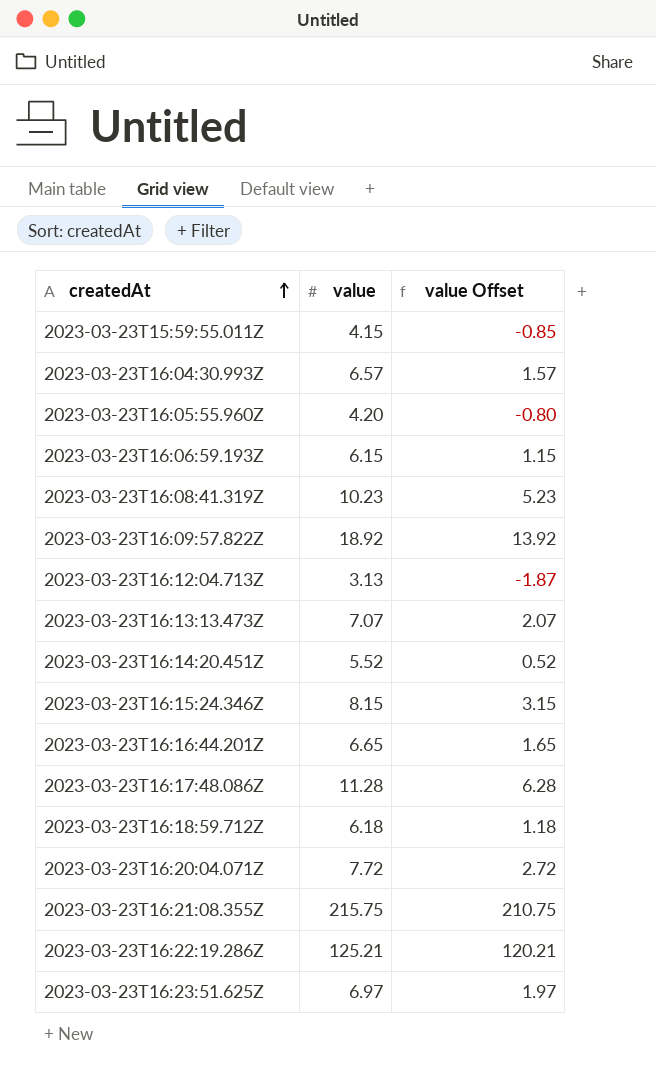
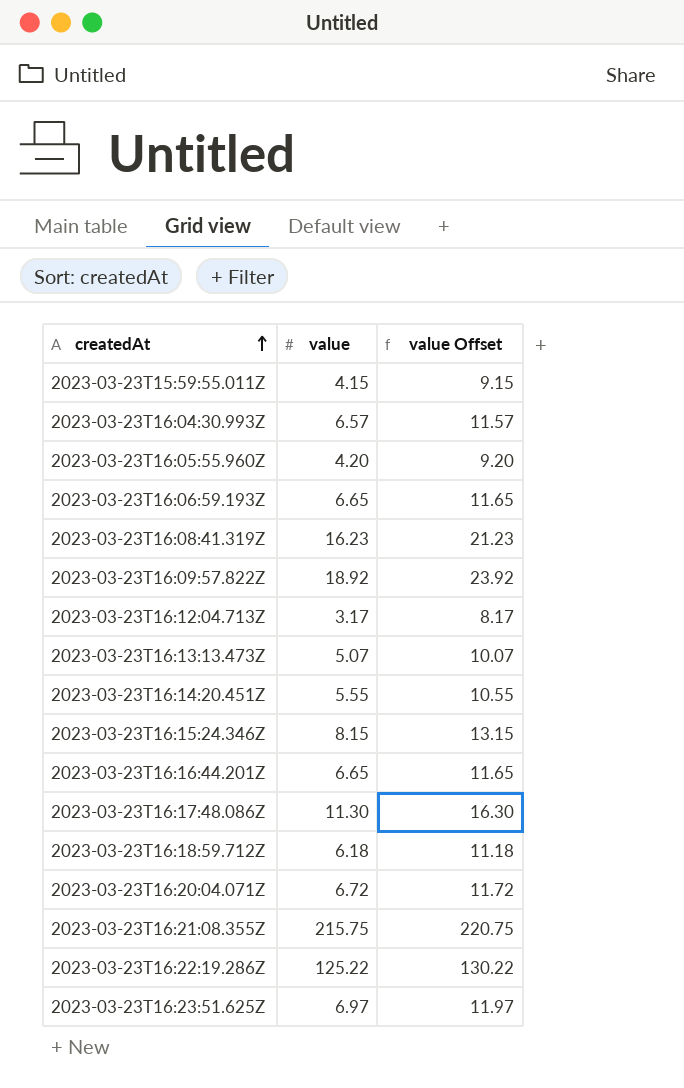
column value Offset | formula: [value] - 5 -> [value] + 5
2023-03-23T16:06:59.193Z | value: 6.15 -> 6.65
2023-03-23T16:08:41.319Z | value: 10.23 -> 16.23
2023-03-23T16:12:04.713Z | value: 3.13 -> 3.17
2023-03-23T16:13:13.473Z | value: 7.07 -> 5.07
2023-03-23T16:14:20.451Z | value: 5.52 -> 5.55
2023-03-23T16:17:48.086Z | value: 11.28 -> 11.30
2023-03-23T16:20:04.071Z | value: 7.72 -> 6.72
2023-03-23T16:22:19.286Z | value: 125.21 -> 125.22

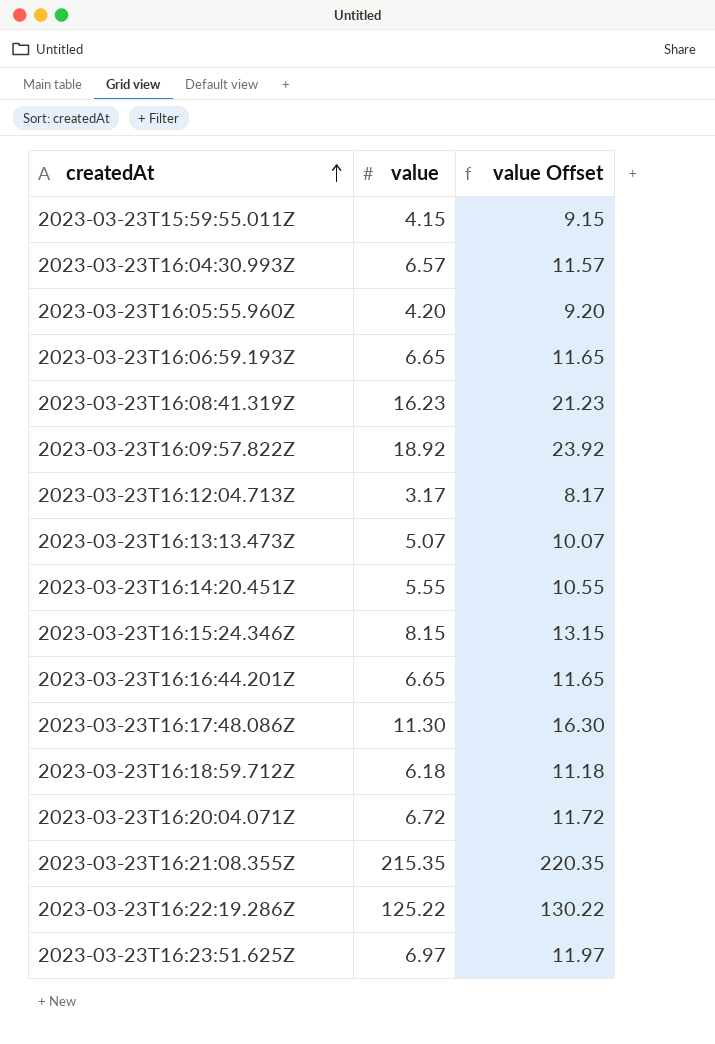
2023-03-23T16:21:08.355Z | value: 215.75 -> 215.35
2023-03-23T16:21:08.355Z | value Offset: 220.75 -> 220.35

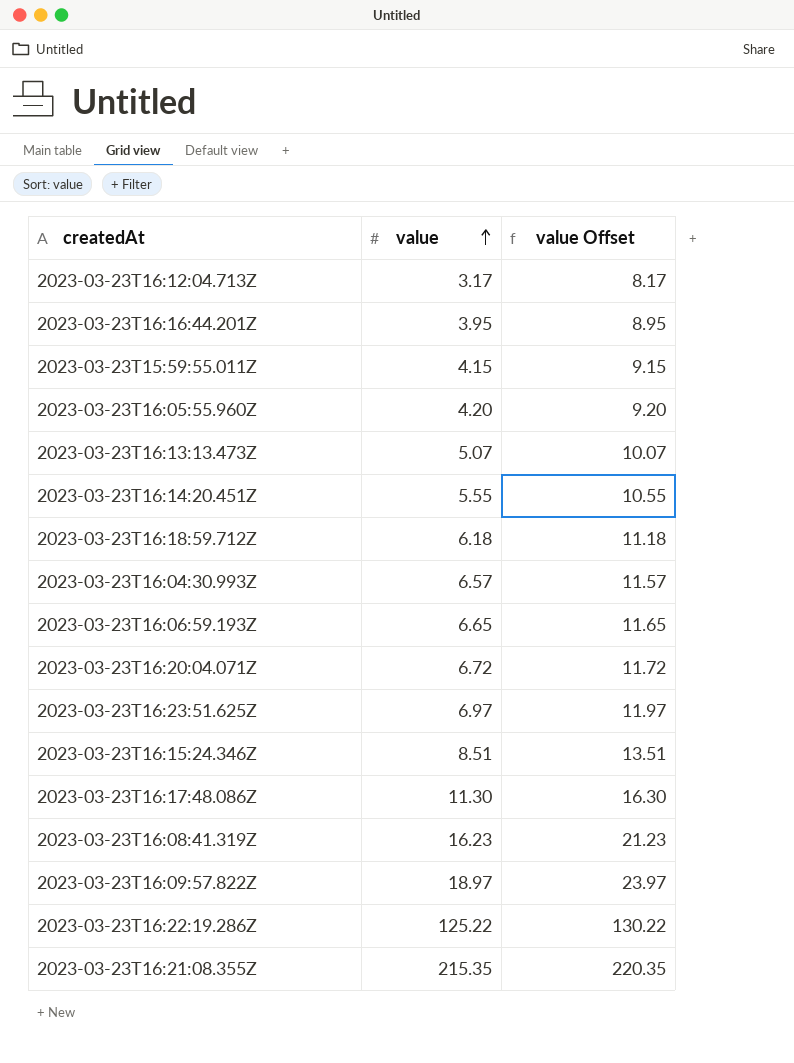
row order: createdAt ascending -> value ascending
2023-03-23T16:16:44.201Z | value: 6.65 -> 3.95
2023-03-23T16:16:44.201Z | value Offset: 11.65 -> 8.95
2023-03-23T16:15:24.346Z | value: 8.15 -> 8.51
2023-03-23T16:15:24.346Z | value Offset: 13.15 -> 13.51
2023-03-23T16:09:57.822Z | value: 18.92 -> 18.97
2023-03-23T16:09:57.822Z | value Offset: 23.92 -> 23.97

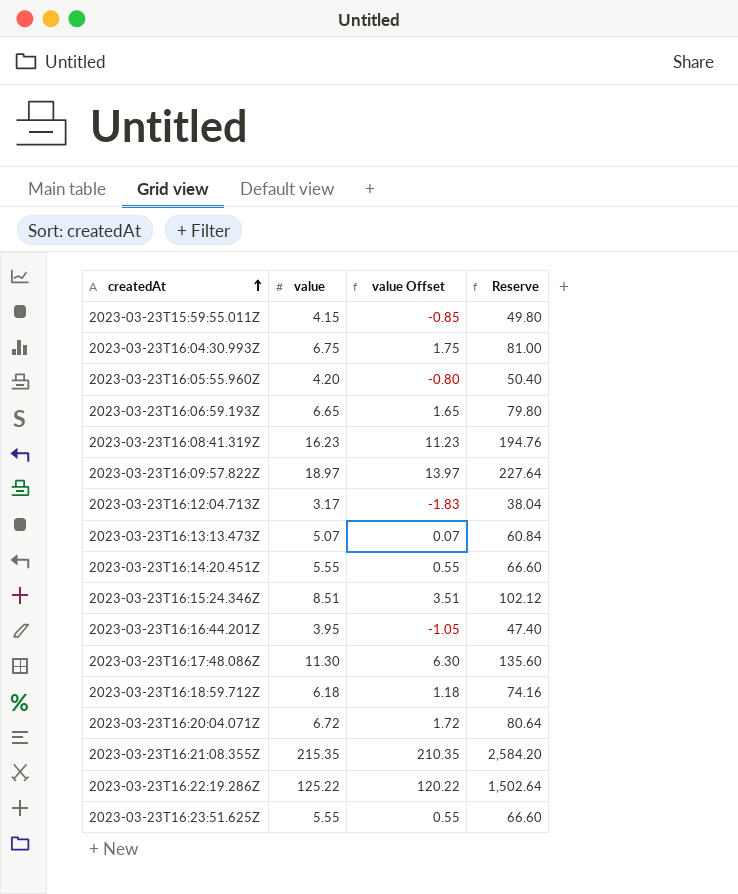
row order: value ascending -> createdAt ascending
column value Offset | formula: [value] + 5 -> [value] - 5
column Reserve | formula: none -> [value] * 12
2023-03-23T16:04:30.993Z | value: 6.57 -> 6.75
2023-03-23T16:23:51.625Z | value: 6.97 -> 5.55

